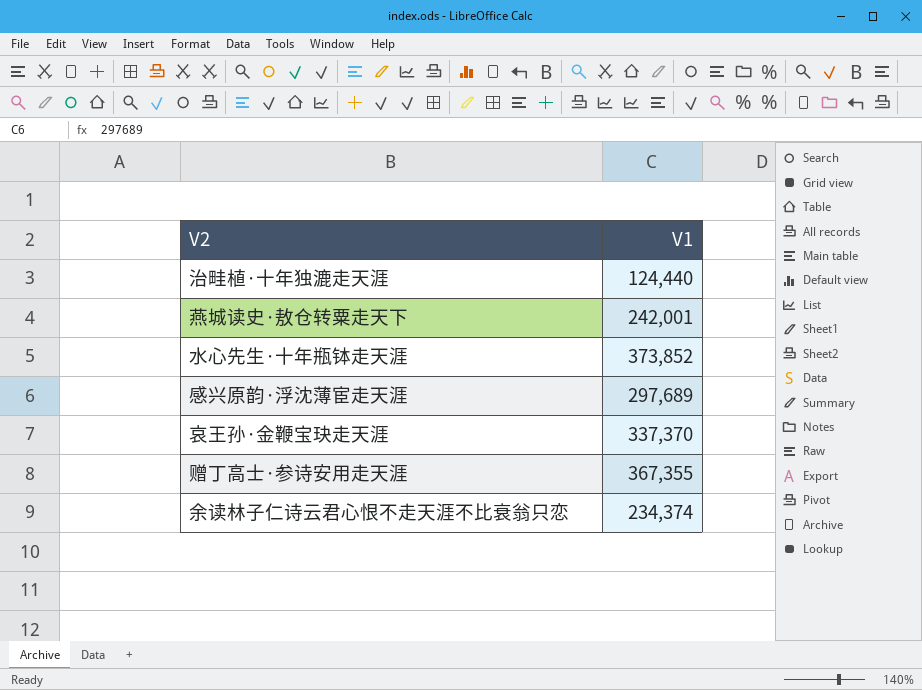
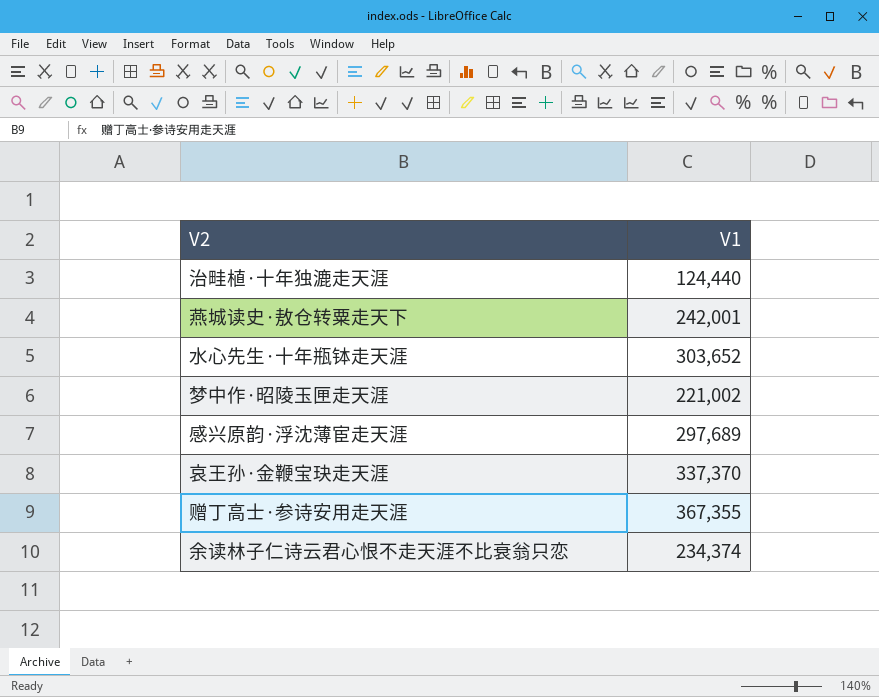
水心先生·十年瓶钵走天涯 | V1: 373,852 -> 303,652
row 梦中作·昭陵玉匣走天涯: none -> 221,002

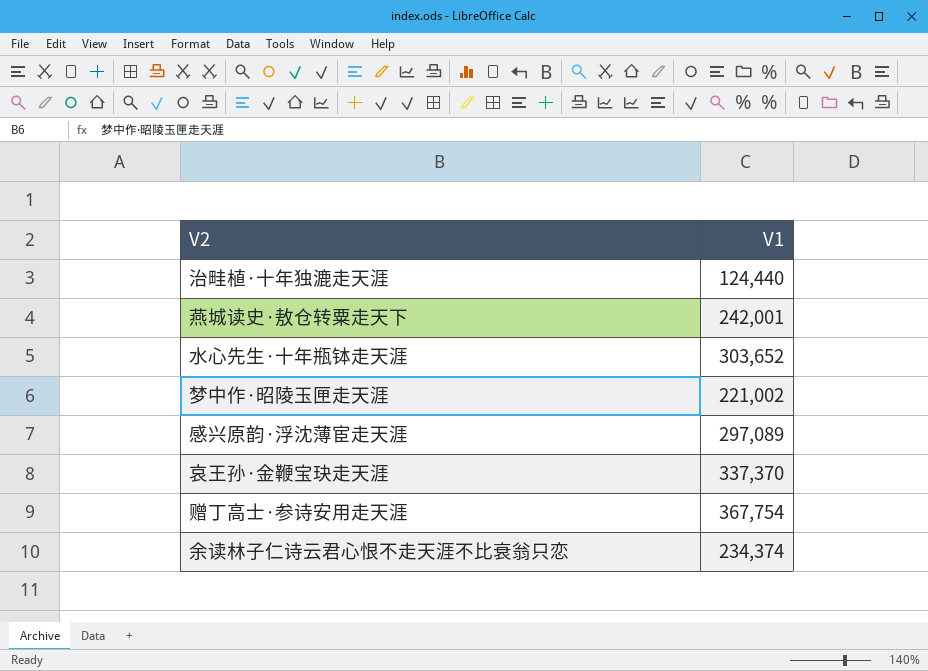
感兴原韵·浮沈薄宦走天涯 | V1: 297,689 -> 297,089
赠丁高士·参诗安用走天涯 | V1: 367,355 -> 367,754

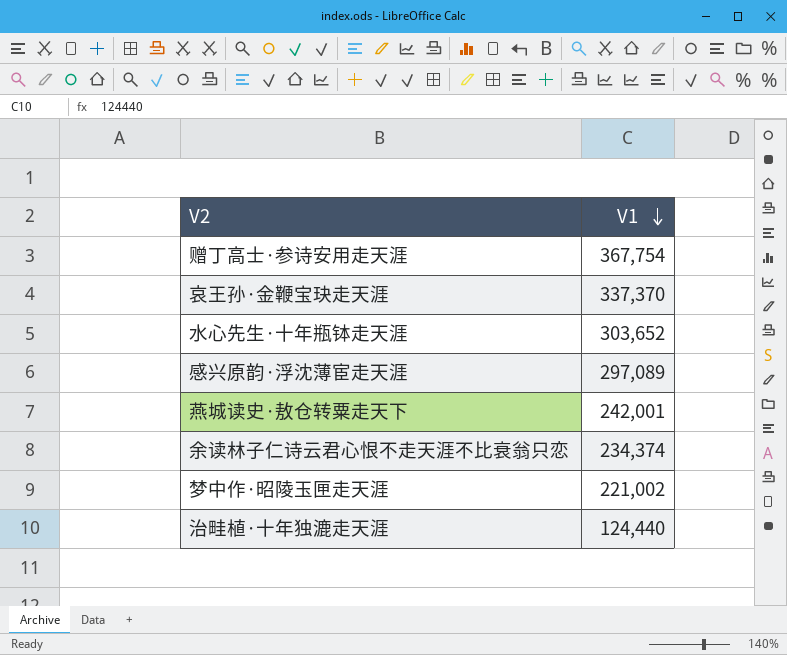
row order: none -> V1 descending

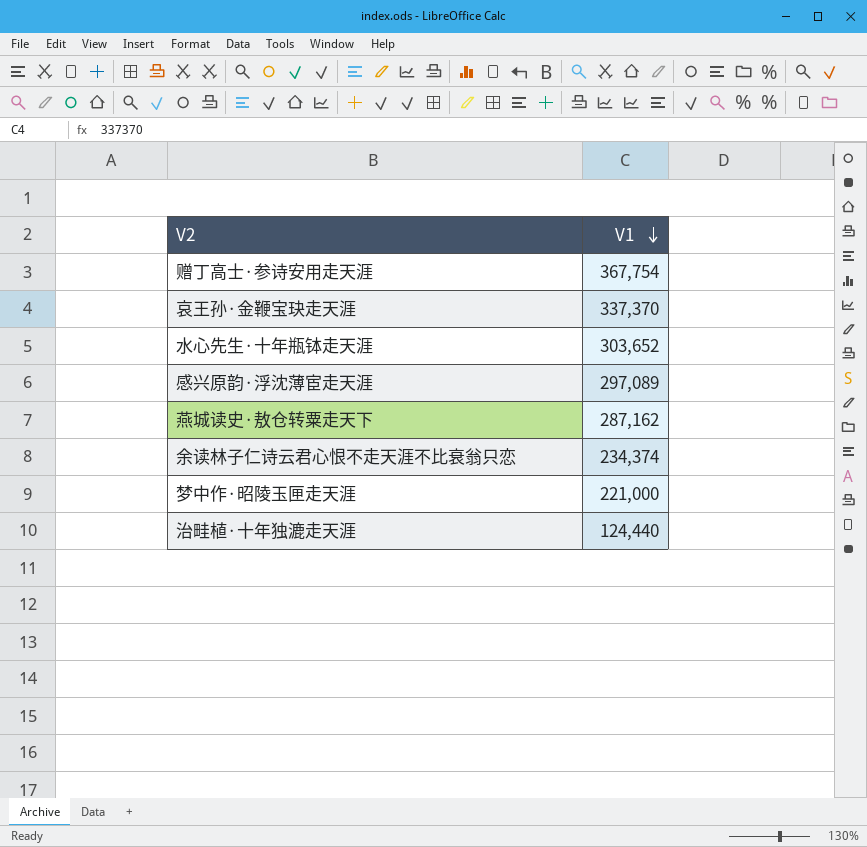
燕城读史·敖仓转粟走天下 | V1: 242,001 -> 287,162
梦中作·昭陵玉匣走天涯 | V1: 221,002 -> 221,000

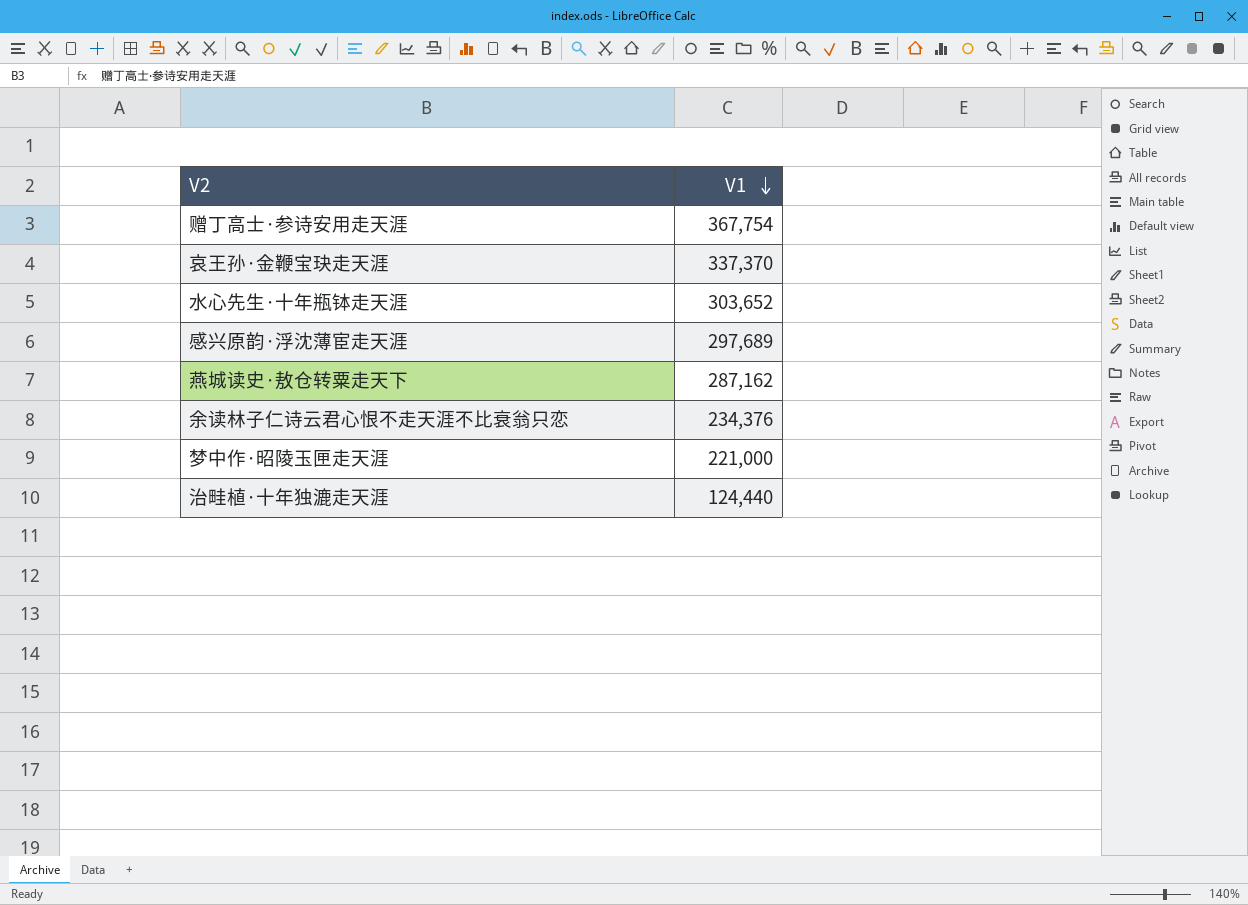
感兴原韵·浮沈薄宦走天涯 | V1: 297,089 -> 297,689
余读林子仁诗云君心恨不走天涯不比衰翁只恋 | V1: 234,374 -> 234,376

